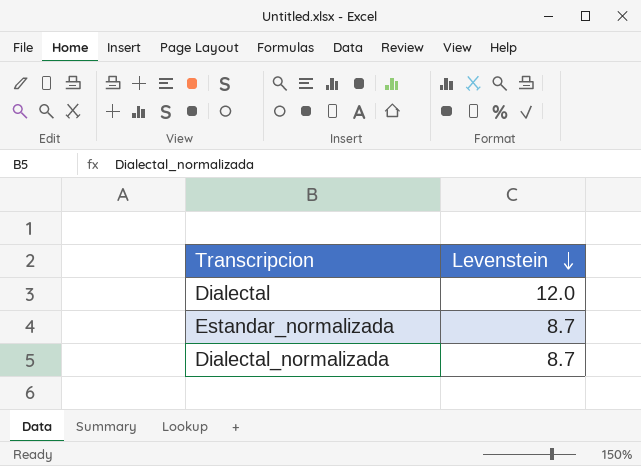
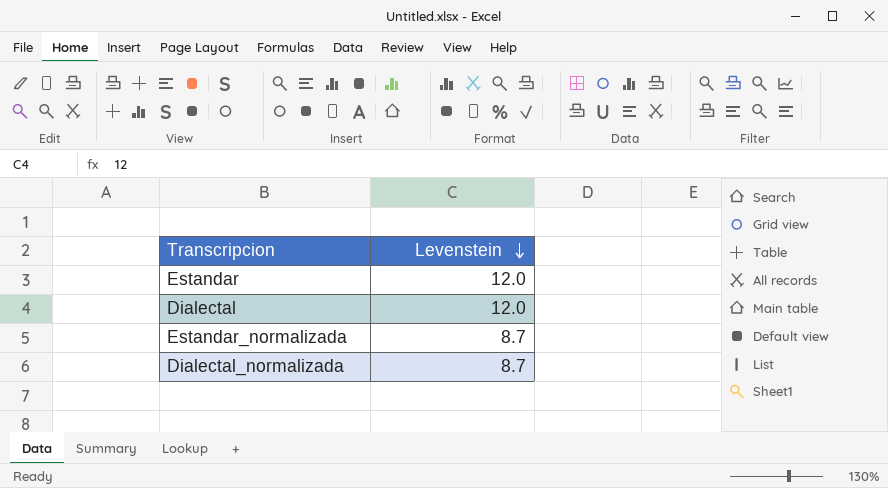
row Estandar: none -> 12.0

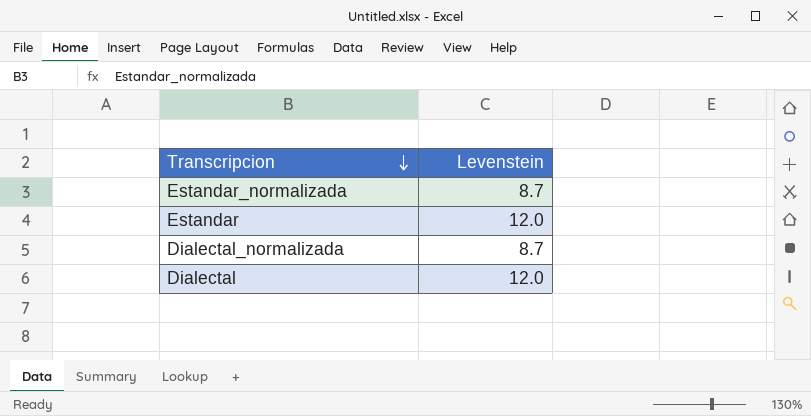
row order: Levenstein descending -> Transcripcion descending

